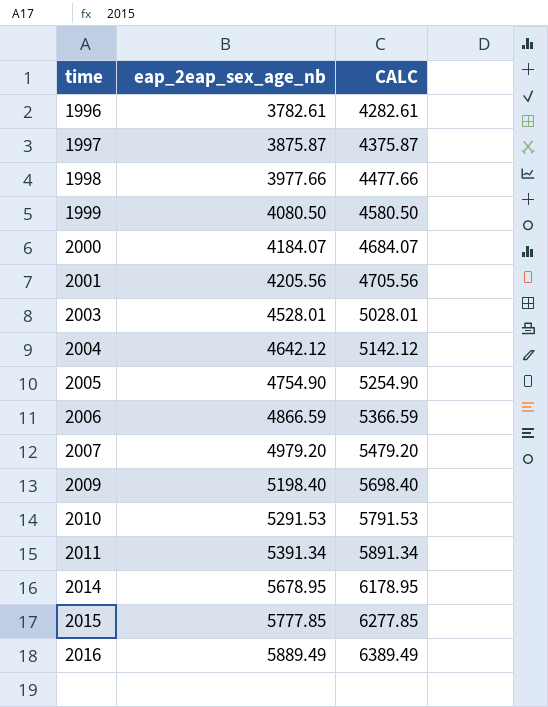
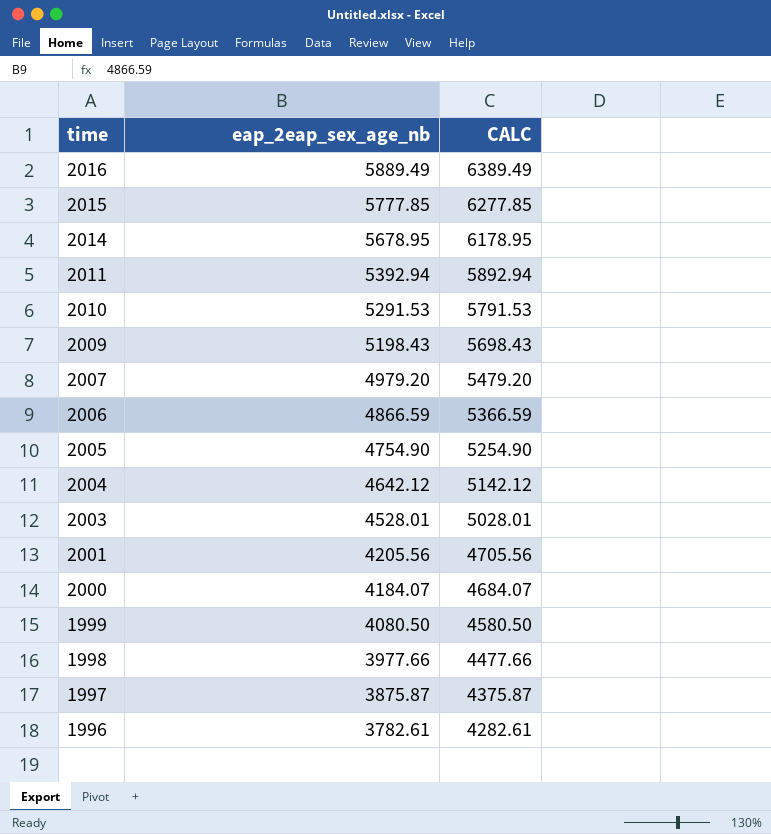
row order: time ascending -> time descending
2011 | eap_2eap_sex_age_nb: 5391.34 -> 5392.94
2011 | CALC: 5891.34 -> 5892.94
2009 | eap_2eap_sex_age_nb: 5198.40 -> 5198.43
2009 | CALC: 5698.40 -> 5698.43

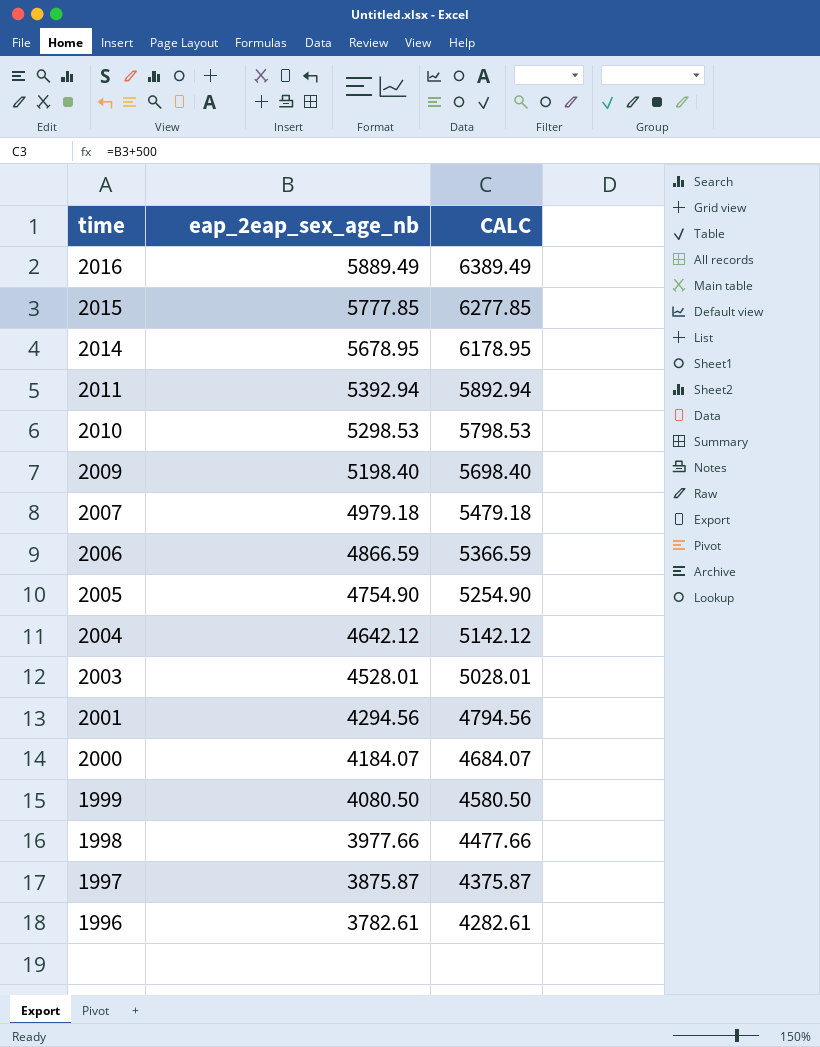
2010 | eap_2eap_sex_age_nb: 5291.53 -> 5298.53
2010 | CALC: 5791.53 -> 5798.53
2009 | eap_2eap_sex_age_nb: 5198.43 -> 5198.40
2009 | CALC: 5698.43 -> 5698.40
2007 | eap_2eap_sex_age_nb: 4979.20 -> 4979.18
2007 | CALC: 5479.20 -> 5479.18
2001 | eap_2eap_sex_age_nb: 4205.56 -> 4294.56
2001 | CALC: 4705.56 -> 4794.56

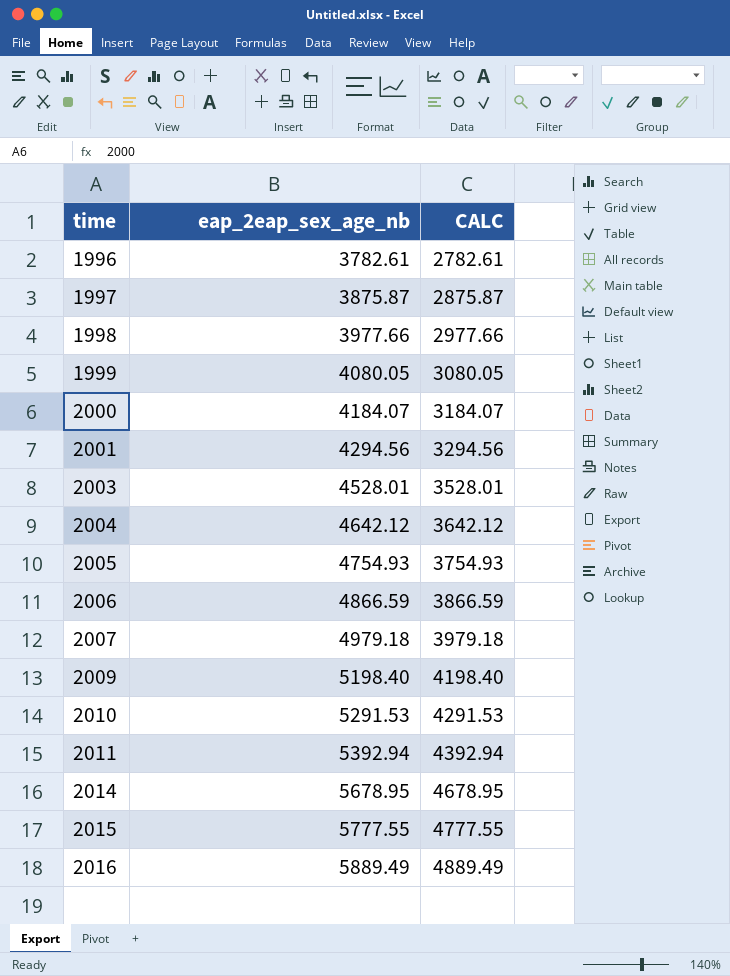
row order: time descending -> time ascending
column CALC | formula: [eap_2eap_sex_age_nb] + 500 -> [eap_2eap_sex_age_nb] - 1000
1999 | eap_2eap_sex_age_nb: 4080.50 -> 4080.05
2005 | eap_2eap_sex_age_nb: 4754.90 -> 4754.93
2010 | eap_2eap_sex_age_nb: 5298.53 -> 5291.53
2015 | eap_2eap_sex_age_nb: 5777.85 -> 5777.55

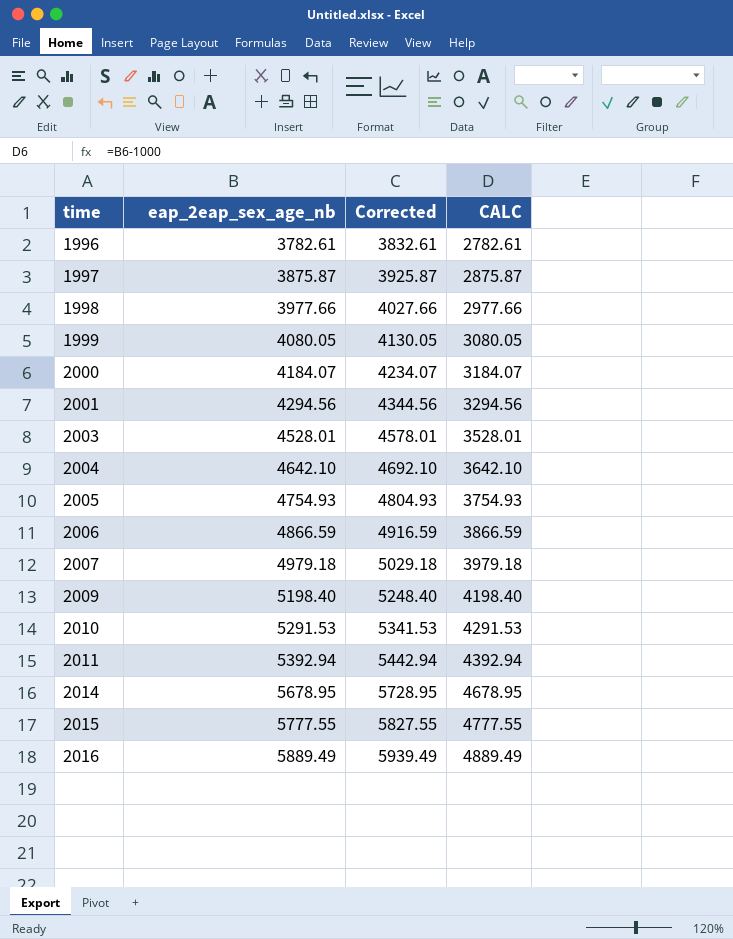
column Corrected | formula: none -> [eap_2eap_sex_age_nb] + 50
2004 | eap_2eap_sex_age_nb: 4642.12 -> 4642.10
2004 | CALC: 3642.12 -> 3642.10

